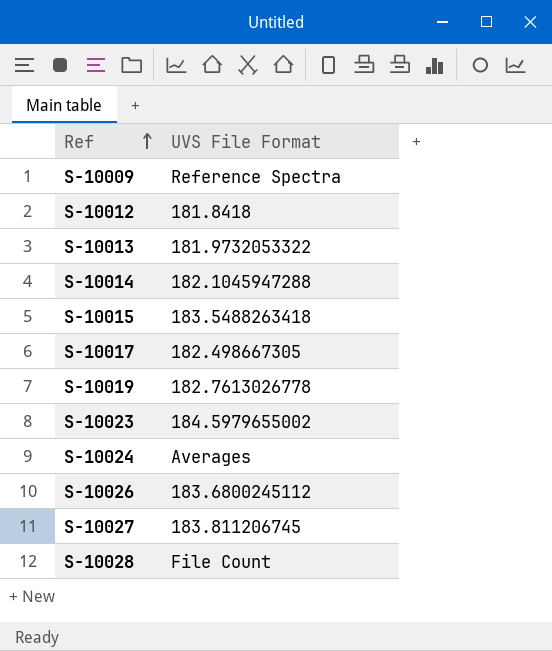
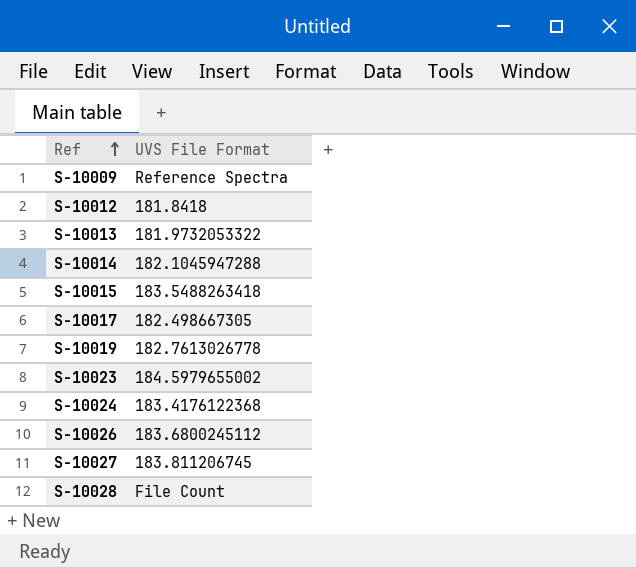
S-10024 | UVS File Format: Averages -> 183.4176122368

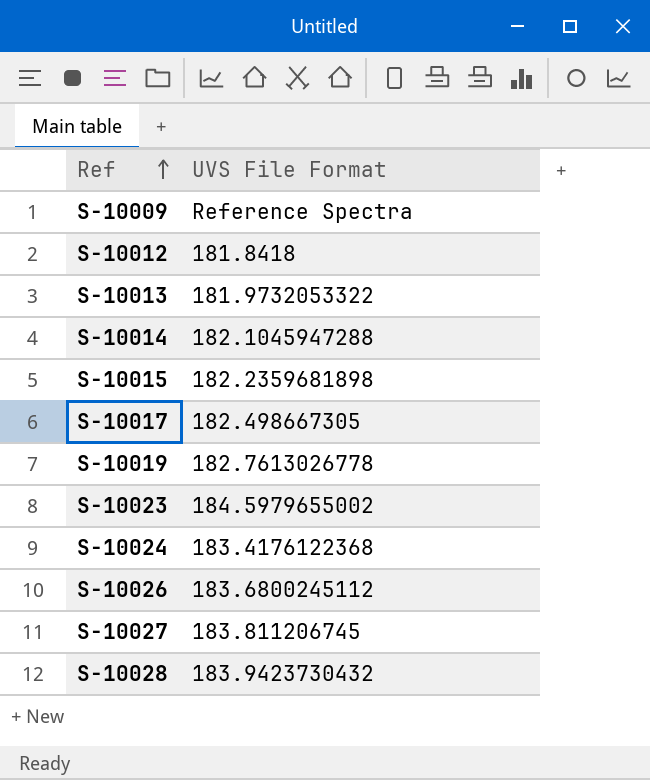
S-10015 | UVS File Format: 183.5488263418 -> 182.2359681898
S-10028 | UVS File Format: File Count -> 183.9423730432

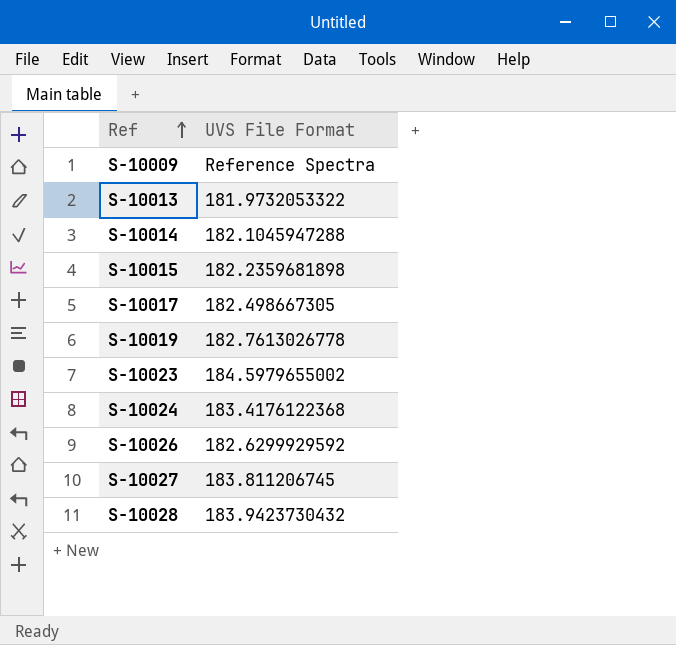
row S-10012: 181.8418 -> none
S-10026 | UVS File Format: 183.6800245112 -> 182.6299929592

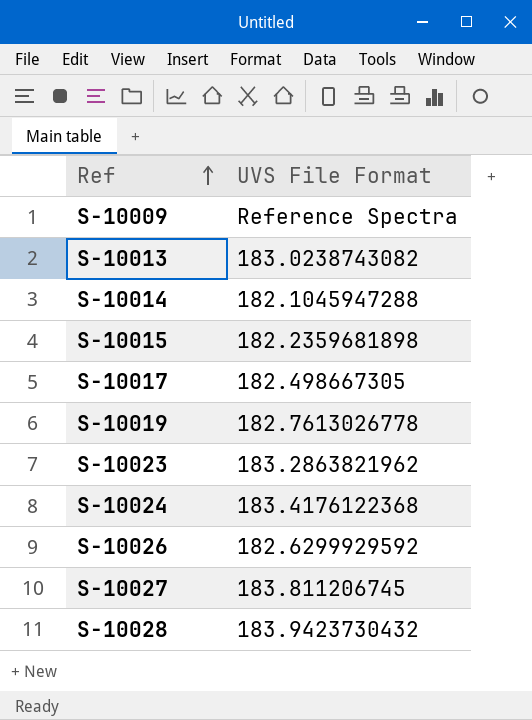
S-10013 | UVS File Format: 181.9732053322 -> 183.0238743082
S-10023 | UVS File Format: 184.5979655002 -> 183.2863821962

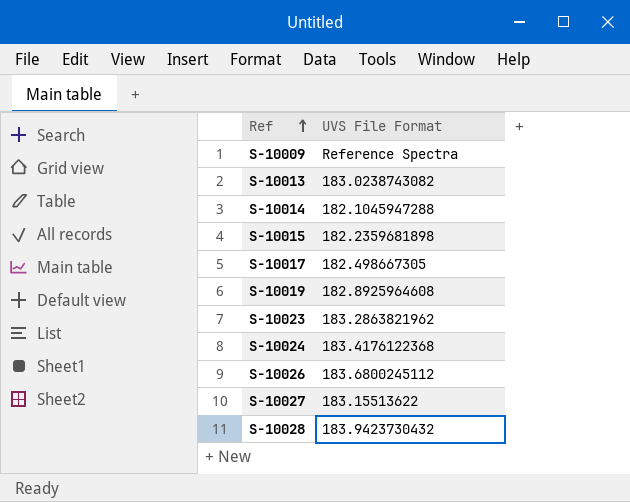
S-10019 | UVS File Format: 182.7613026778 -> 182.8925964608
S-10026 | UVS File Format: 182.6299929592 -> 183.6800245112
S-10027 | UVS File Format: 183.811206745 -> 183.15513622

